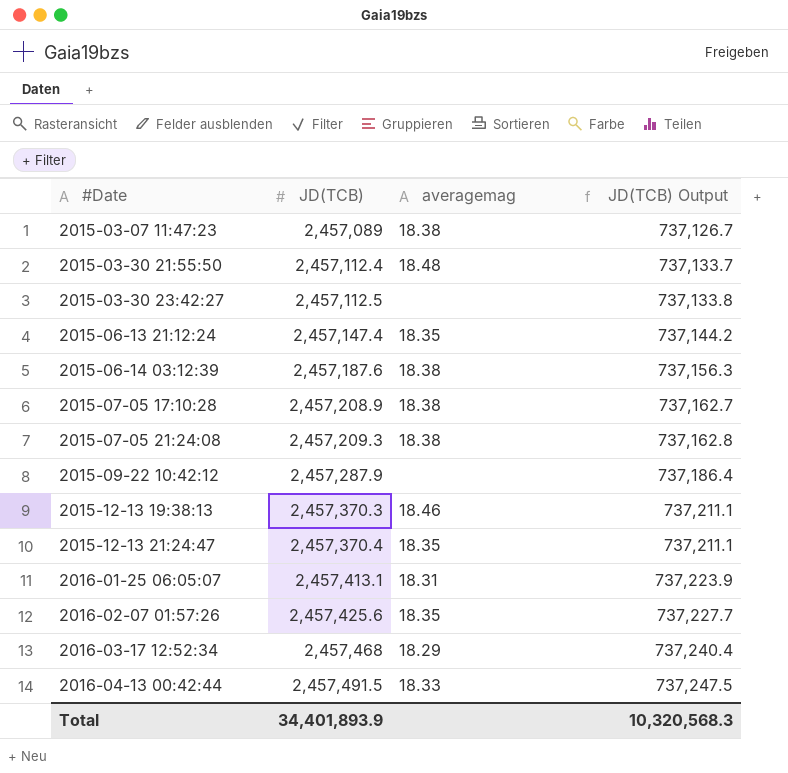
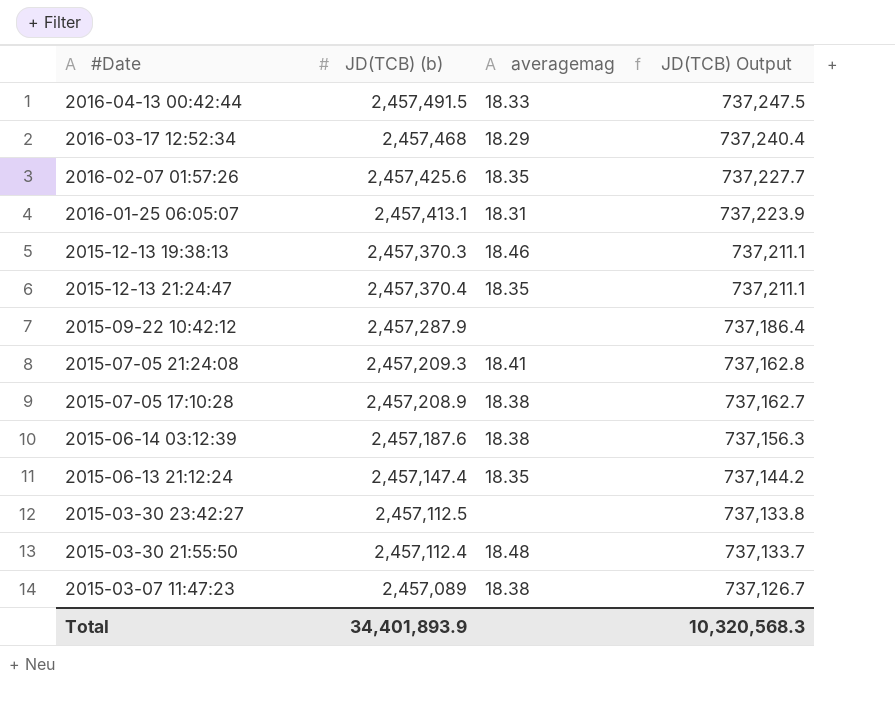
row order: #Date ascending -> JD(TCB) Output descending
column name: JD(TCB) -> JD(TCB) (b)
2015-07-05 21:24:08 | averagemag: 18.38 -> 18.41

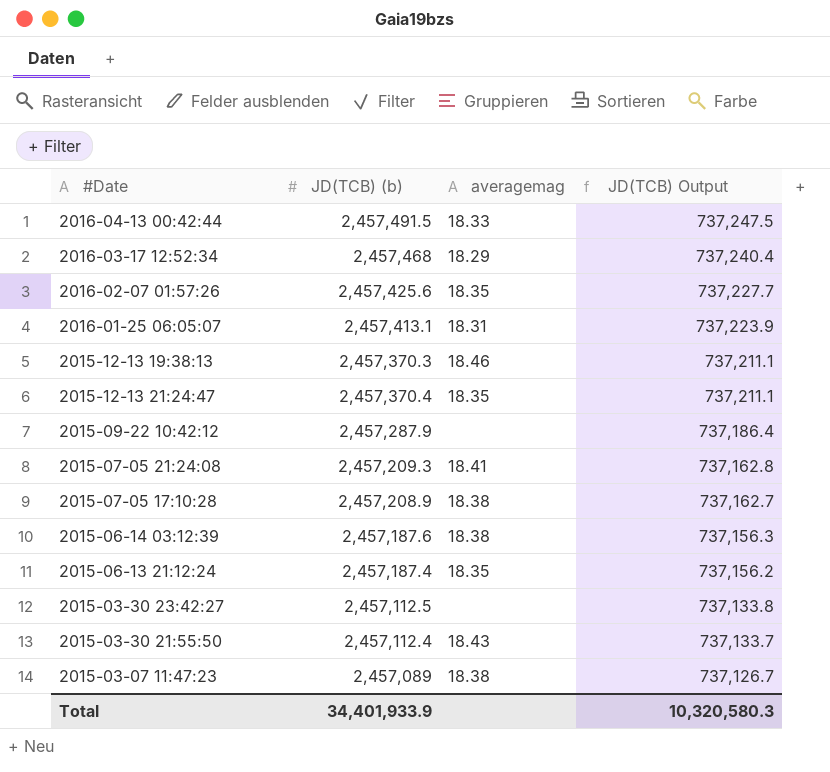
2015-06-13 21:12:24 | JD(TCB) (b): 2,457,147.4 -> 2,457,187.4
2015-06-13 21:12:24 | JD(TCB) Output: 737,144.2 -> 737,156.2
2015-03-30 21:55:50 | averagemag: 18.48 -> 18.43
Total | JD(TCB) (b): 34,401,893.9 -> 34,401,933.9
Total | JD(TCB) Output: 10,320,568.3 -> 10,320,580.3

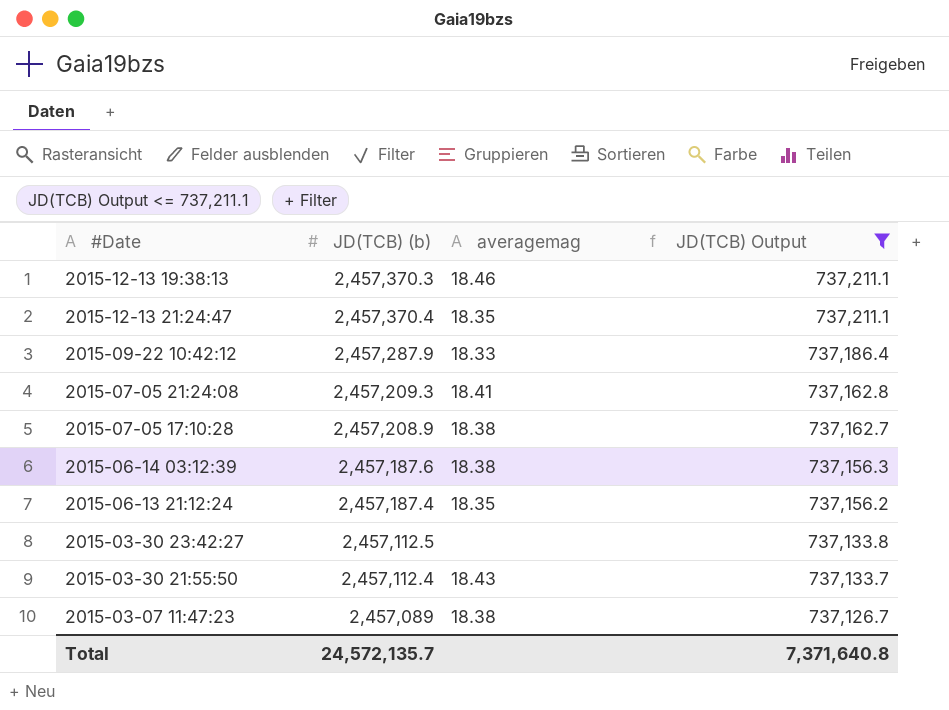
filter: none -> JD(TCB) Output <= 737,211.1
2015-09-22 10:42:12 | averagemag: none -> 18.33
Total | JD(TCB) (b): 34,401,933.9 -> 24,572,135.7
Total | JD(TCB) Output: 10,320,580.3 -> 7,371,640.8

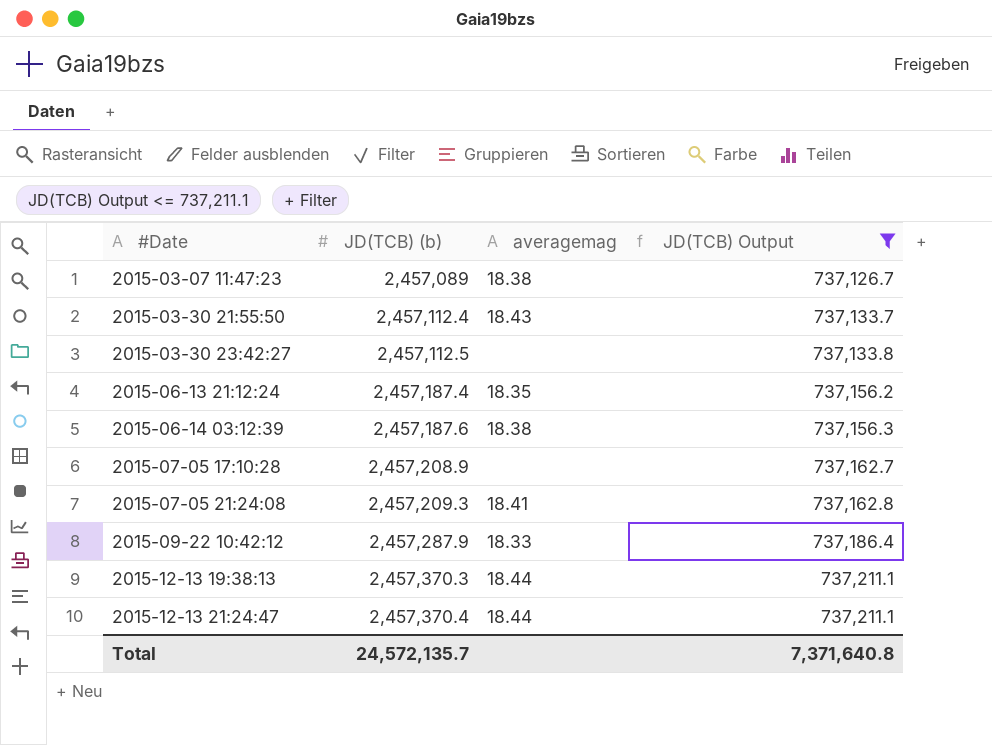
row order: JD(TCB) Output descending -> #Date ascending
2015-07-05 17:10:28 | averagemag: 18.38 -> none
2015-12-13 19:38:13 | averagemag: 18.46 -> 18.44
2015-12-13 21:24:47 | averagemag: 18.35 -> 18.44

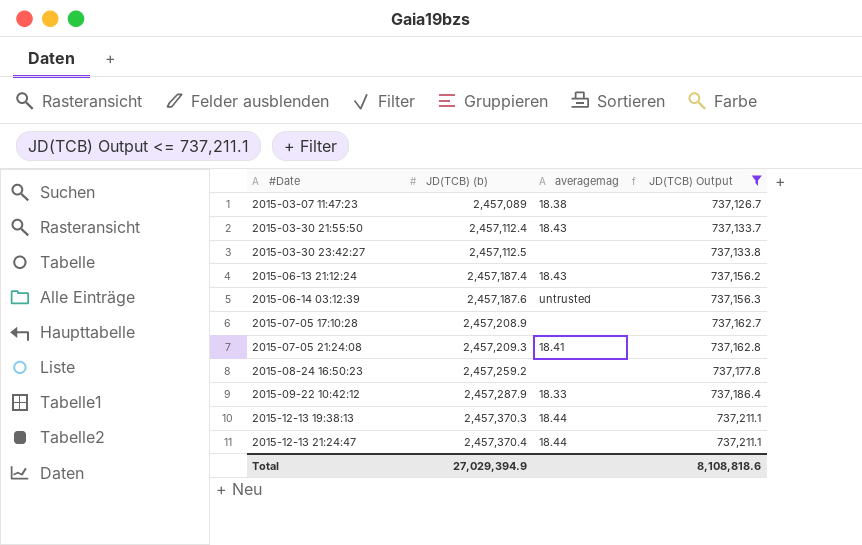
2015-06-13 21:12:24 | averagemag: 18.35 -> 18.43
2015-06-14 03:12:39 | averagemag: 18.38 -> untrusted
row 2015-08-24 16:50:23: none -> 2,457,259.2 | none | 737,177.8
Total | JD(TCB) (b): 24,572,135.7 -> 27,029,394.9
Total | JD(TCB) Output: 7,371,640.8 -> 8,108,818.6

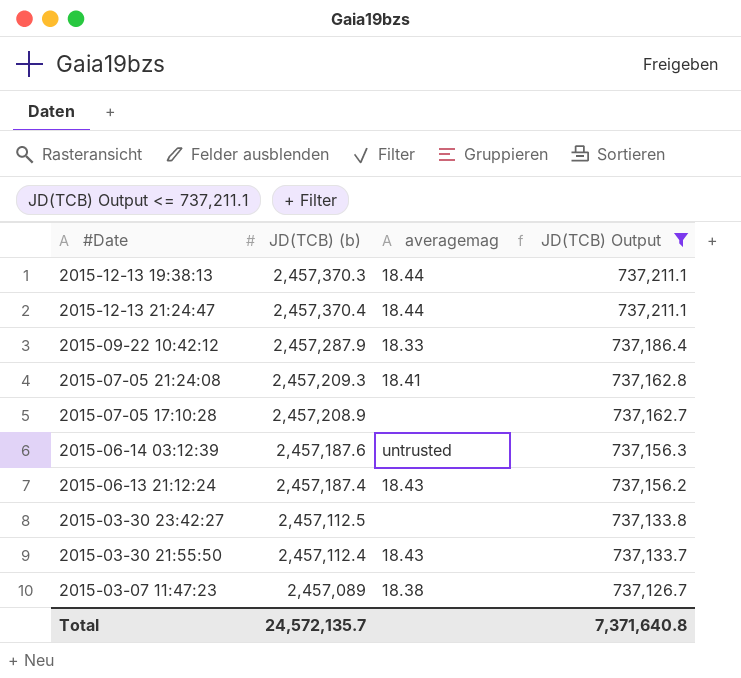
row order: #Date ascending -> JD(TCB) Output descending
row 2015-08-24 16:50:23: 2,457,259.2 | none | 737,177.8 -> none
Total | JD(TCB) (b): 27,029,394.9 -> 24,572,135.7
Total | JD(TCB) Output: 8,108,818.6 -> 7,371,640.8

